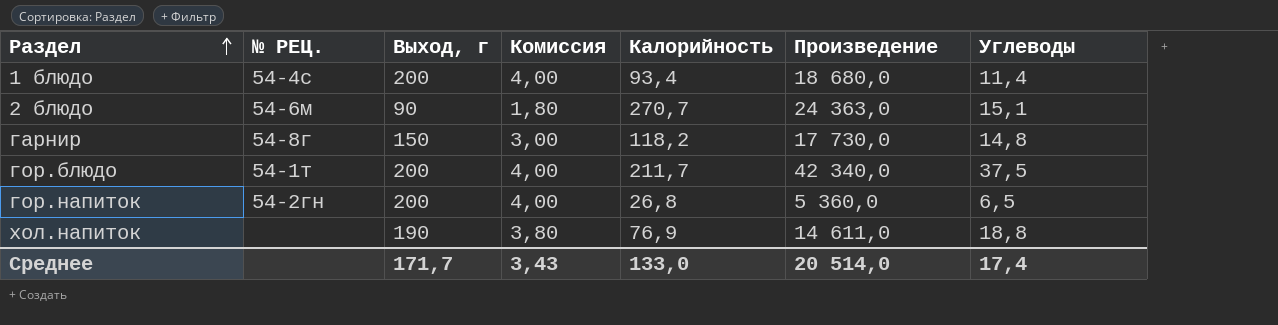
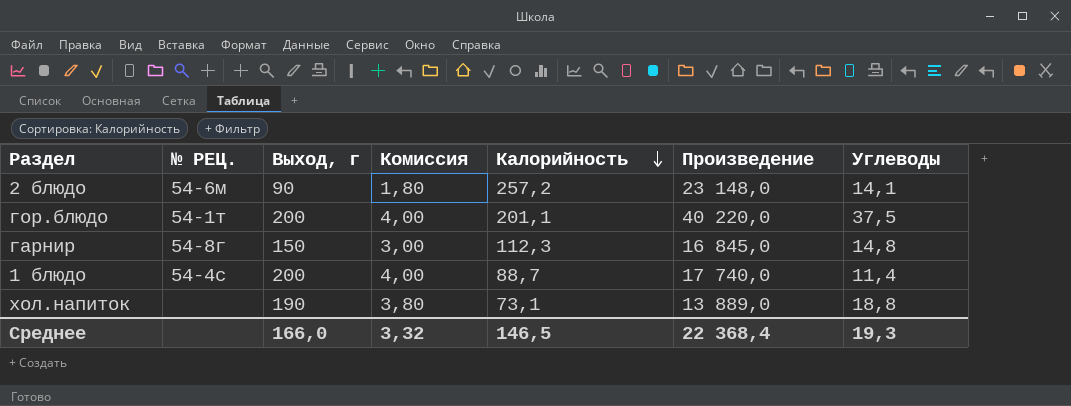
row order: Раздел ascending -> Калорийность descending
row гор.напиток: 54-2гн | 200 | 4,00 | 26,8 | 5 360,0 | 6,5 -> none
2 блюдо | Калорийность: 270,7 -> 257,2
2 блюдо | Произведение: 24 363,0 -> 23 148,0
2 блюдо | Углеводы: 15,1 -> 14,1
гор.блюдо | Калорийность: 211,7 -> 201,1
гор.блюдо | Произведение: 42 340,0 -> 40 220,0
гарнир | Калорийность: 118,2 -> 112,3
гарнир | Произведение: 17 730,0 -> 16 845,0
1 блюдо | Калорийность: 93,4 -> 88,7
1 блюдо | Произведение: 18 680,0 -> 17 740,0
хол.напиток | Калорийность: 76,9 -> 73,1
хол.напиток | Произведение: 14 611,0 -> 13 889,0
Среднее | Выход, г: 171,7 -> 166,0
Среднее | Комиссия: 3,43 -> 3,32
Среднее | Калорийность: 133,0 -> 146,5
Среднее | Произведение: 20 514,0 -> 22 368,4
Среднее | Углеводы: 17,4 -> 19,3

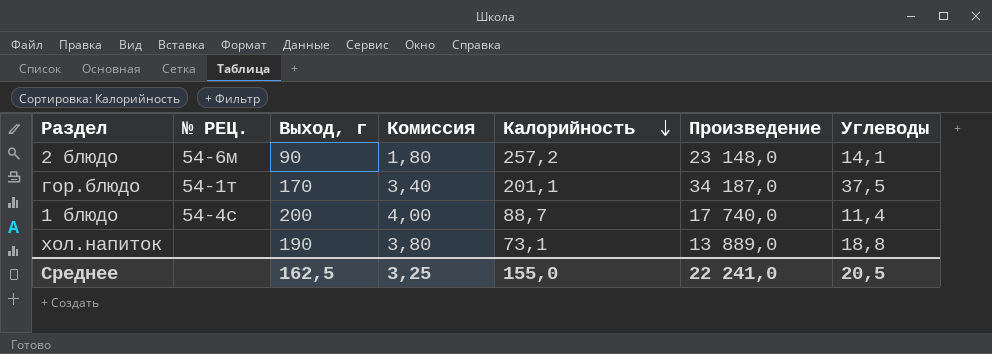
row гарнир: 54-8г | 150 | 3,00 | 112,3 | 16 845,0 | 14,8 -> none
гор.блюдо | Выход, г: 200 -> 170
гор.блюдо | Комиссия: 4,00 -> 3,40
гор.блюдо | Произведение: 40 220,0 -> 34 187,0
Среднее | Выход, г: 166,0 -> 162,5
Среднее | Комиссия: 3,32 -> 3,25
Среднее | Калорийность: 146,5 -> 155,0
Среднее | Произведение: 22 368,4 -> 22 241,0
Среднее | Углеводы: 19,3 -> 20,5

